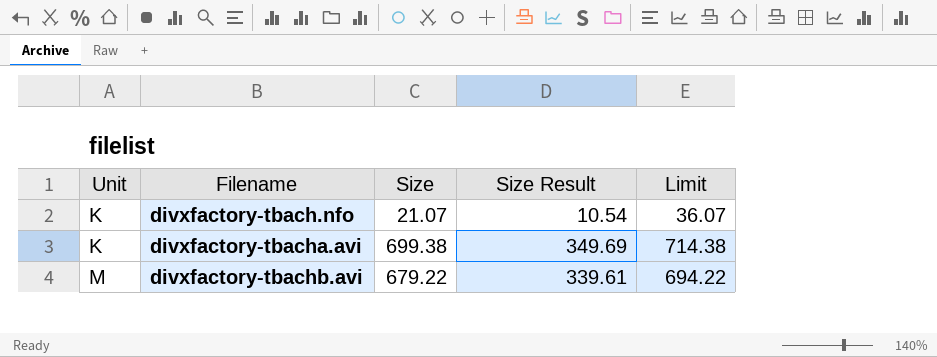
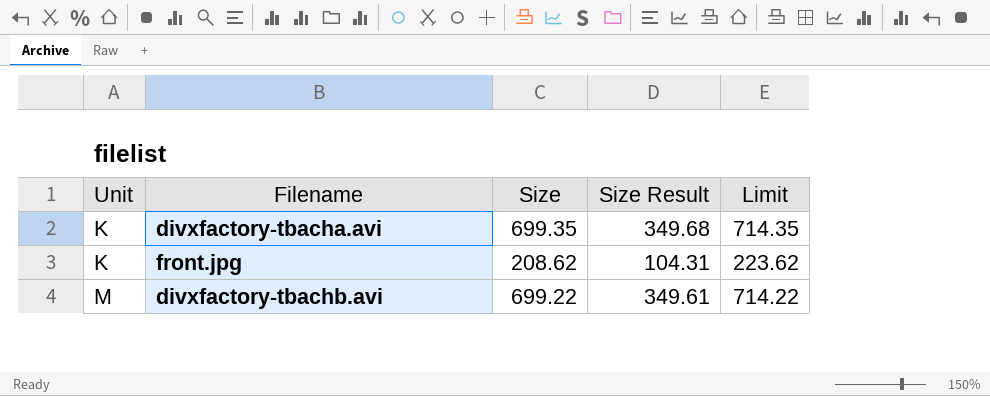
row divxfactory-tbach.nfo: K | 21.07 | 10.54 | 36.07 -> none
divxfactory-tbacha.avi | Size: 699.38 -> 699.35
divxfactory-tbacha.avi | Size Result: 349.69 -> 349.68
divxfactory-tbacha.avi | Limit: 714.38 -> 714.35
row front.jpg: none -> K | 208.62 | 104.31 | 223.62
divxfactory-tbachb.avi | Size: 679.22 -> 699.22
divxfactory-tbachb.avi | Size Result: 339.61 -> 349.61
divxfactory-tbachb.avi | Limit: 694.22 -> 714.22

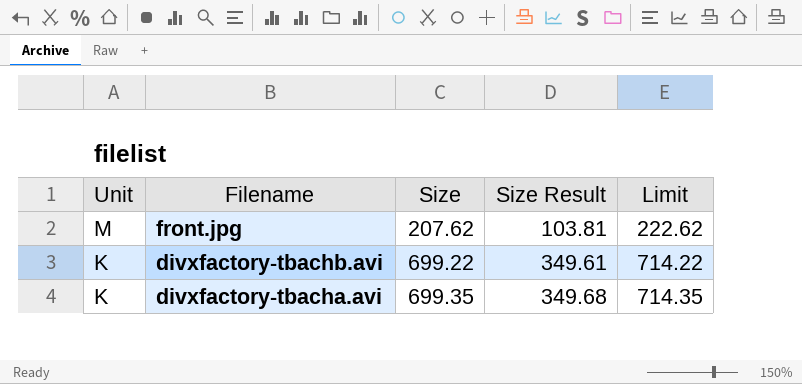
row order: Unit ascending -> Unit descending
front.jpg | Unit: K -> M
front.jpg | Size: 208.62 -> 207.62
front.jpg | Size Result: 104.31 -> 103.81
front.jpg | Limit: 223.62 -> 222.62
divxfactory-tbachb.avi | Unit: M -> K

